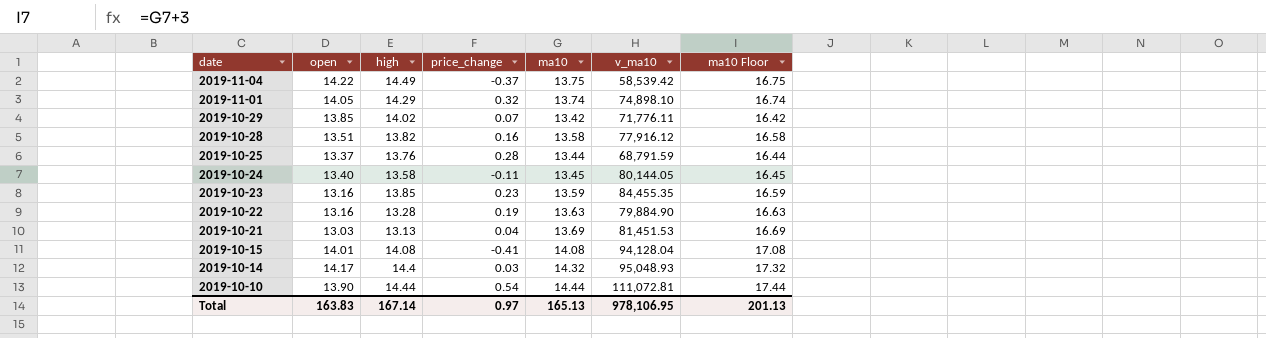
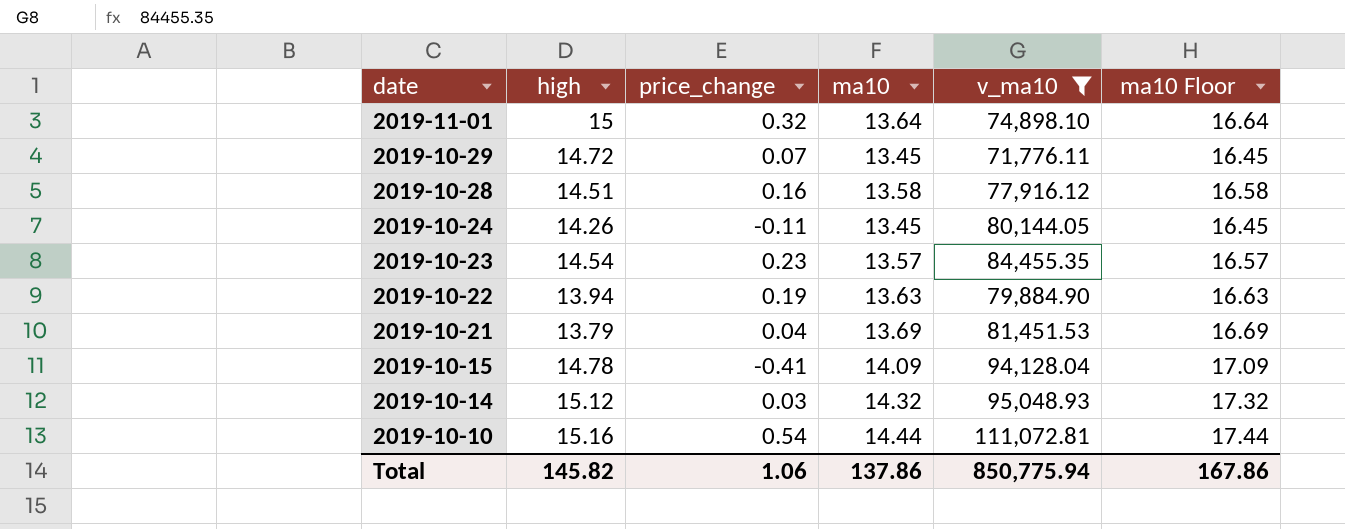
filter: none -> v_ma10 >= 71,776.11
column open | position: 2 -> none
2019-11-01 | high: 14.29 -> 15
2019-11-01 | ma10: 13.74 -> 13.64
2019-11-01 | ma10 Floor: 16.74 -> 16.64
2019-10-29 | high: 14.02 -> 14.72
2019-10-29 | ma10: 13.42 -> 13.45
2019-10-29 | ma10 Floor: 16.42 -> 16.45
2019-10-28 | high: 13.82 -> 14.51
2019-10-24 | high: 13.58 -> 14.26
2019-10-23 | high: 13.85 -> 14.54
2019-10-23 | ma10: 13.59 -> 13.57
2019-10-23 | ma10 Floor: 16.59 -> 16.57
2019-10-22 | high: 13.28 -> 13.94
2019-10-21 | high: 13.13 -> 13.79
2019-10-15 | high: 14.08 -> 14.78
2019-10-15 | ma10: 14.08 -> 14.09
2019-10-15 | ma10 Floor: 17.08 -> 17.09
2019-10-14 | high: 14.4 -> 15.12
2019-10-10 | high: 14.44 -> 15.16
Total | high: 167.14 -> 145.82
Total | price_change: 0.97 -> 1.06
Total | ma10: 165.13 -> 137.86
Total | v_ma10: 978,106.95 -> 850,775.94
Total | ma10 Floor: 201.13 -> 167.86

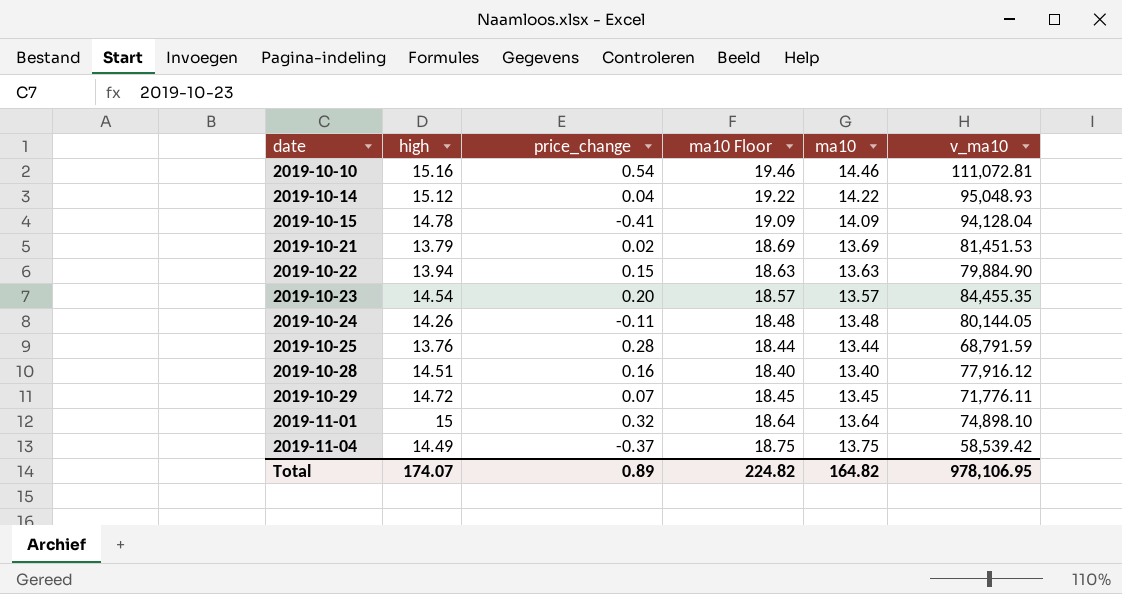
filter: v_ma10 >= 71,776.11 -> none
row order: date descending -> date ascending
column ma10 Floor | formula: [ma10] + 3 -> [ma10] + 5
column ma10 Floor | position: 6 -> 4
2019-10-10 | ma10: 14.44 -> 14.46
2019-10-14 | price_change: 0.03 -> 0.04
2019-10-14 | ma10: 14.32 -> 14.22
2019-10-21 | price_change: 0.04 -> 0.02
2019-10-22 | price_change: 0.19 -> 0.15
2019-10-23 | price_change: 0.23 -> 0.20
2019-10-24 | ma10: 13.45 -> 13.48
2019-10-28 | ma10: 13.58 -> 13.40
Total | high: 145.82 -> 174.07
Total | price_change: 1.06 -> 0.89
Total | ma10 Floor: 167.86 -> 224.82
Total | ma10: 137.86 -> 164.82
Total | v_ma10: 850,775.94 -> 978,106.95

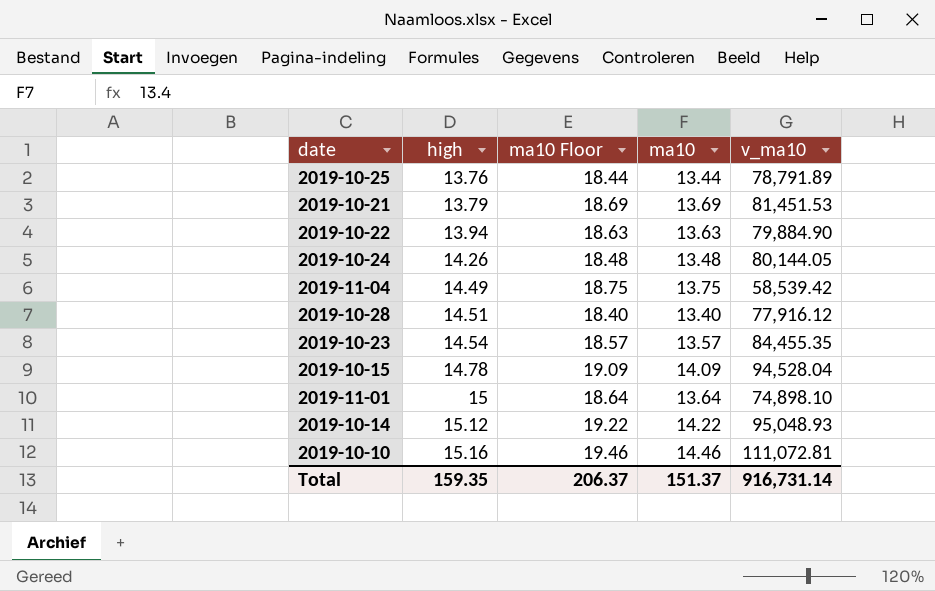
row order: date ascending -> high ascending
column price_change | position: 3 -> none
row 2019-10-29: 14.72 | 0.07 | 18.45 | 13.45 | 71,776.11 -> none
2019-10-25 | v_ma10: 68,791.59 -> 78,791.89
2019-10-15 | v_ma10: 94,128.04 -> 94,528.04
Total | high: 174.07 -> 159.35
Total | ma10 Floor: 224.82 -> 206.37
Total | ma10: 164.82 -> 151.37
Total | v_ma10: 978,106.95 -> 916,731.14

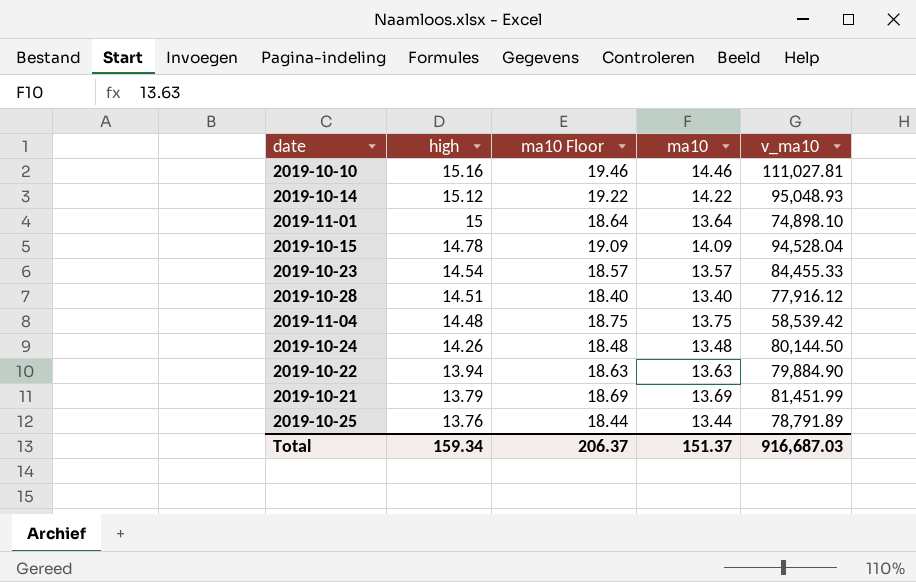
row order: high ascending -> high descending
2019-10-10 | v_ma10: 111,072.81 -> 111,027.81
2019-10-23 | v_ma10: 84,455.35 -> 84,455.33
2019-11-04 | high: 14.49 -> 14.48
2019-10-24 | v_ma10: 80,144.05 -> 80,144.50
2019-10-21 | v_ma10: 81,451.53 -> 81,451.99
Total | high: 159.35 -> 159.34
Total | v_ma10: 916,731.14 -> 916,687.03

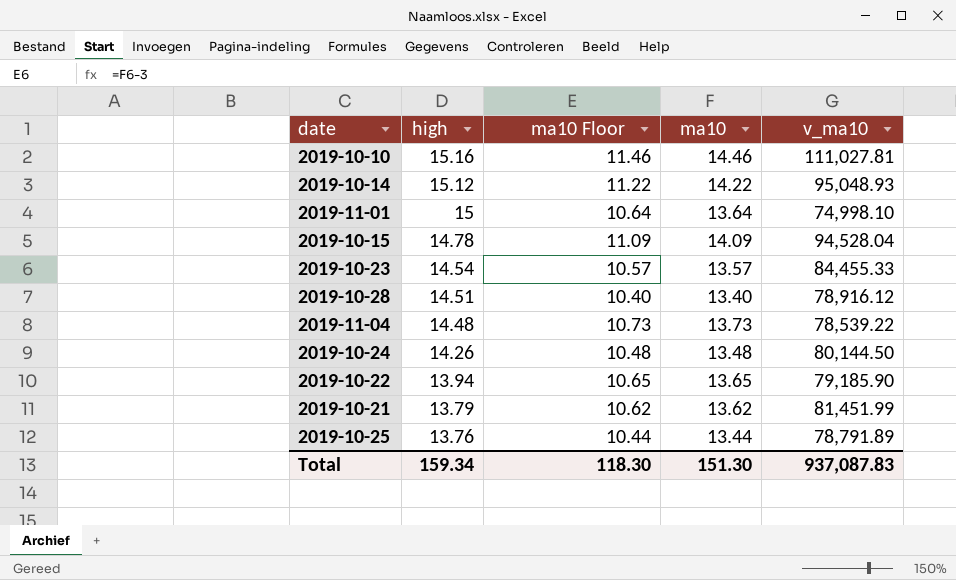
column ma10 Floor | formula: [ma10] + 5 -> [ma10] - 3
2019-11-01 | v_ma10: 74,898.10 -> 74,998.10
2019-10-28 | v_ma10: 77,916.12 -> 78,916.12
2019-11-04 | ma10: 13.75 -> 13.73
2019-11-04 | v_ma10: 58,539.42 -> 78,539.22
2019-10-22 | ma10: 13.63 -> 13.65
2019-10-22 | v_ma10: 79,884.90 -> 79,185.90
2019-10-21 | ma10: 13.69 -> 13.62
Total | ma10 Floor: 206.37 -> 118.30
Total | ma10: 151.37 -> 151.30
Total | v_ma10: 916,687.03 -> 937,087.83

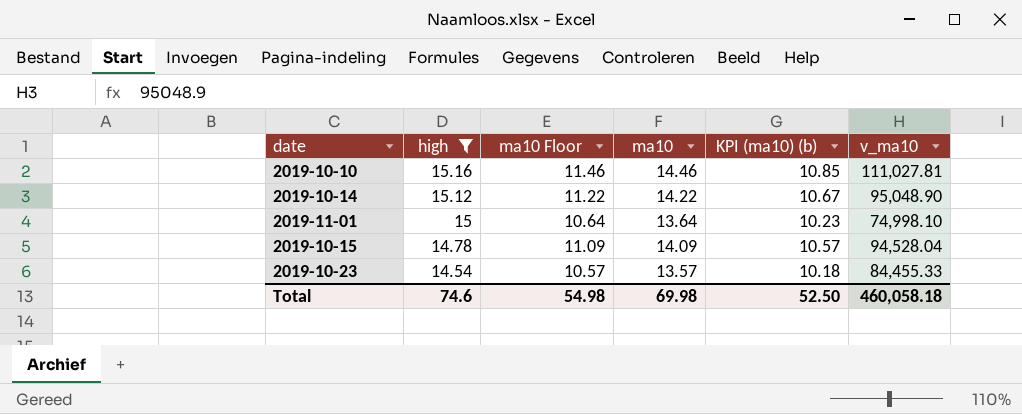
filter: none -> high >= 14.54
column KPI (ma10) (b) | formula: none -> [ma10] * 0.75
2019-10-14 | v_ma10: 95,048.93 -> 95,048.90
Total | high: 159.34 -> 74.6
Total | ma10 Floor: 118.30 -> 54.98
Total | ma10: 151.30 -> 69.98
Total | v_ma10: 937,087.83 -> 460,058.18

